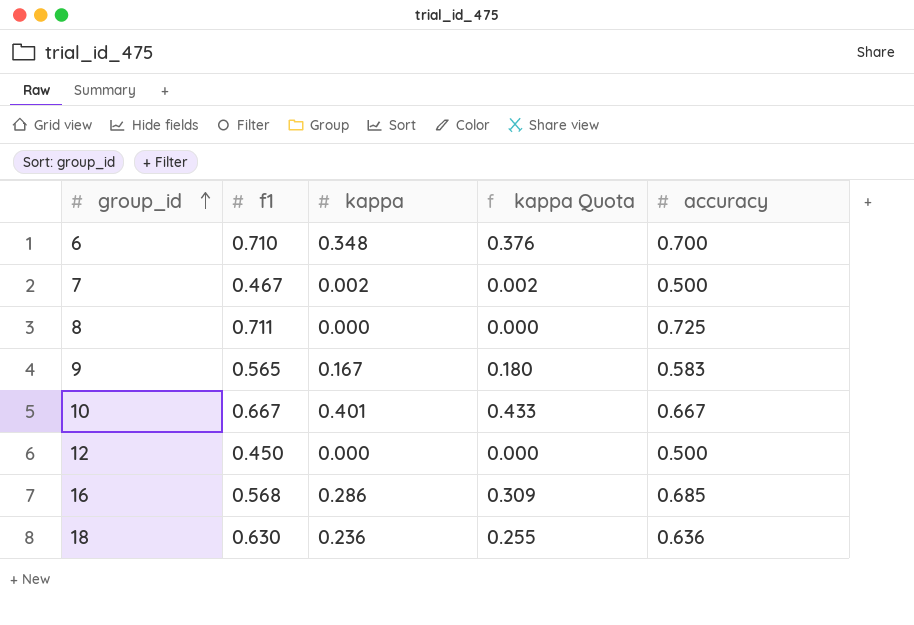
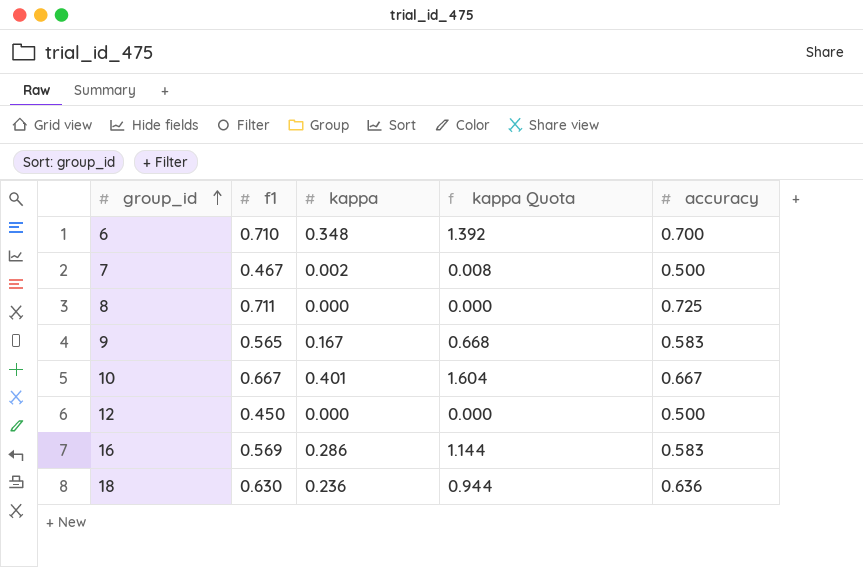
column kappa Quota | formula: [kappa] * 1.08 -> [kappa] * 4
16 | f1: 0.568 -> 0.569
16 | accuracy: 0.685 -> 0.583

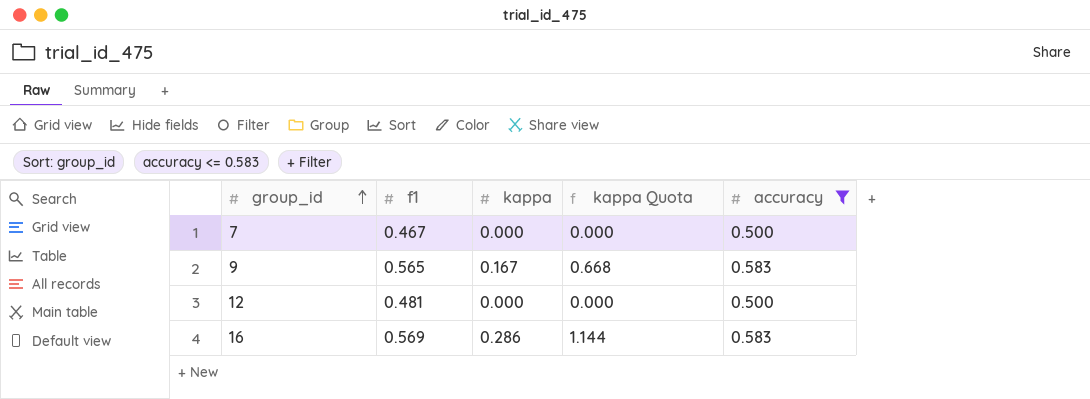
filter: none -> accuracy <= 0.583
7 | kappa: 0.002 -> 0.000
7 | kappa Quota: 0.008 -> 0.000
12 | f1: 0.450 -> 0.481

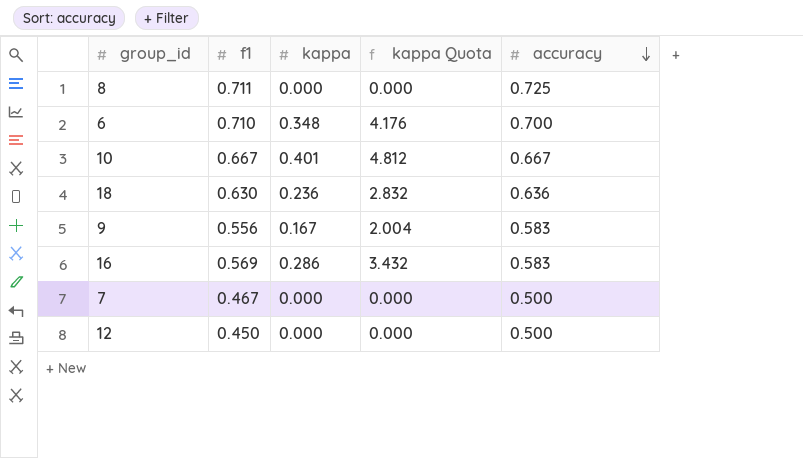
filter: accuracy <= 0.583 -> none
row order: group_id ascending -> accuracy descending
column kappa Quota | formula: [kappa] * 4 -> [kappa] * 12
9 | f1: 0.565 -> 0.556
12 | f1: 0.481 -> 0.450

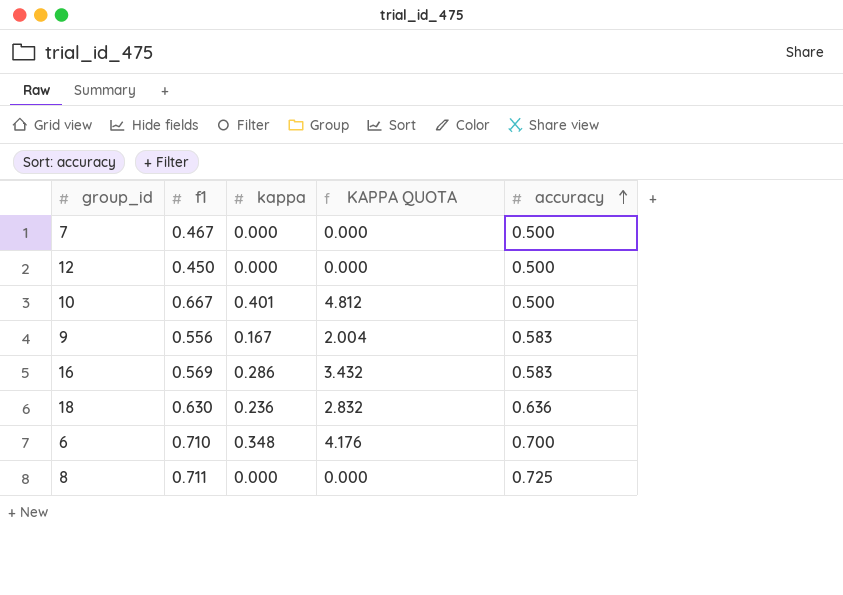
row order: accuracy descending -> accuracy ascending
column name: kappa Quota -> KAPPA QUOTA
10 | accuracy: 0.667 -> 0.500

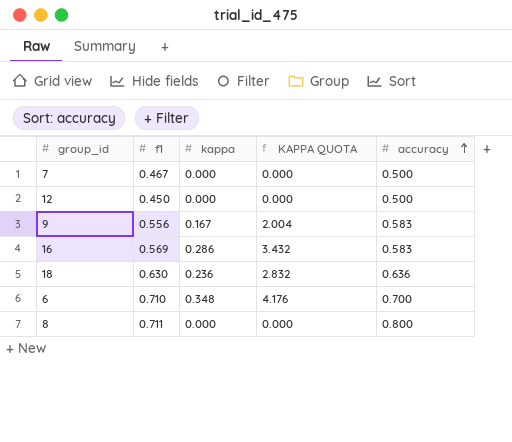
row 10: 0.667 | 0.401 | 4.812 | 0.500 -> none
8 | accuracy: 0.725 -> 0.800

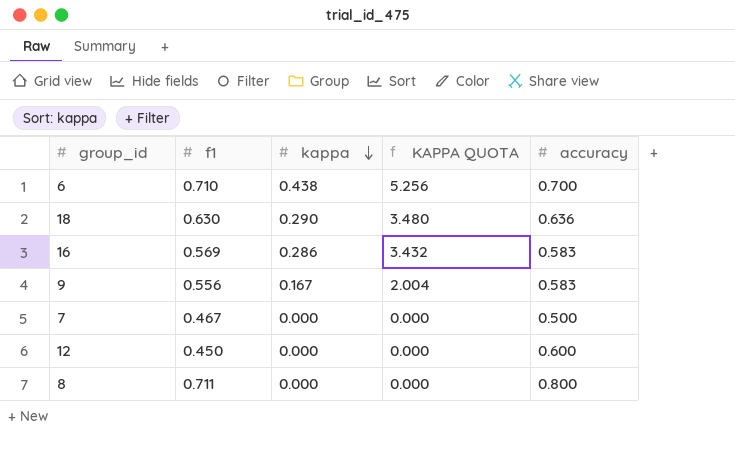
row order: accuracy ascending -> kappa descending
6 | kappa: 0.348 -> 0.438
6 | KAPPA QUOTA: 4.176 -> 5.256
18 | kappa: 0.236 -> 0.290
18 | KAPPA QUOTA: 2.832 -> 3.480
12 | accuracy: 0.500 -> 0.600

